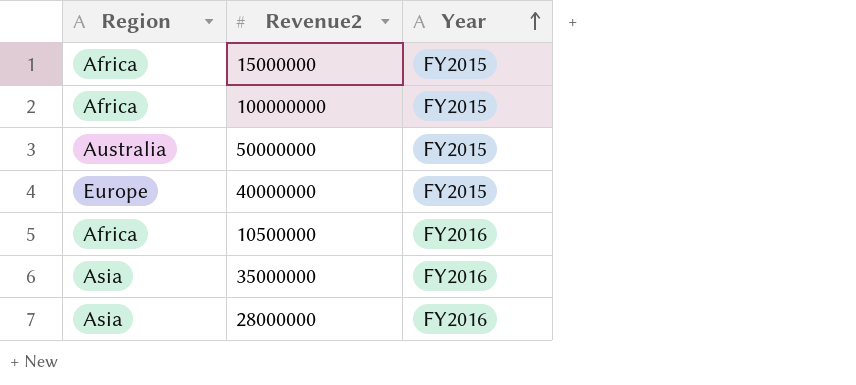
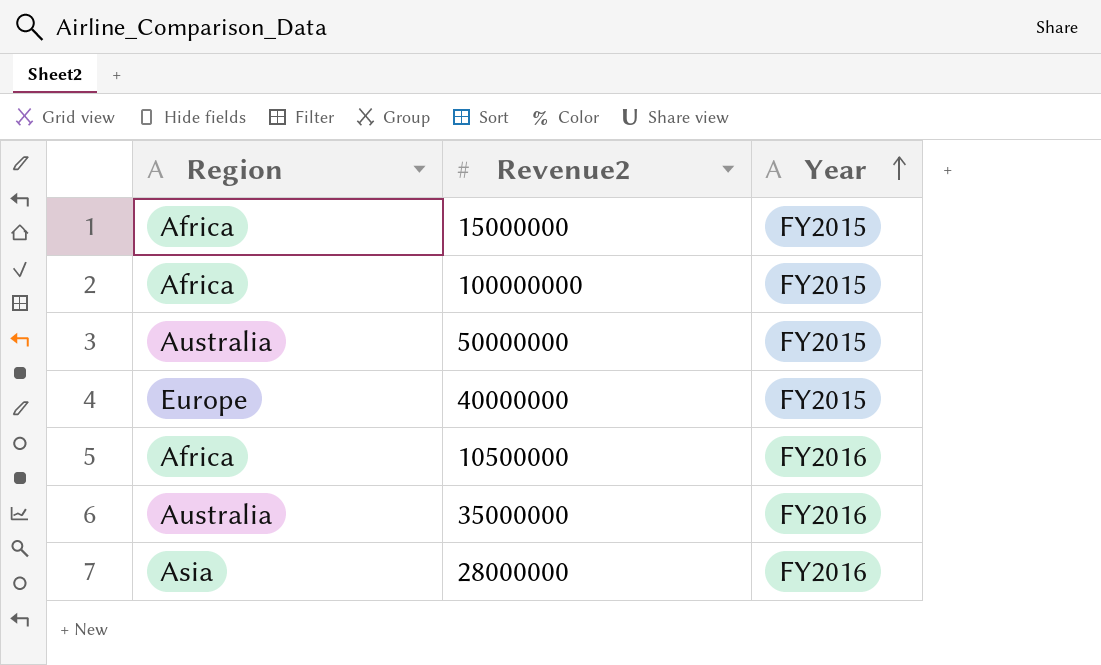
35000000 | Region: Asia -> Australia

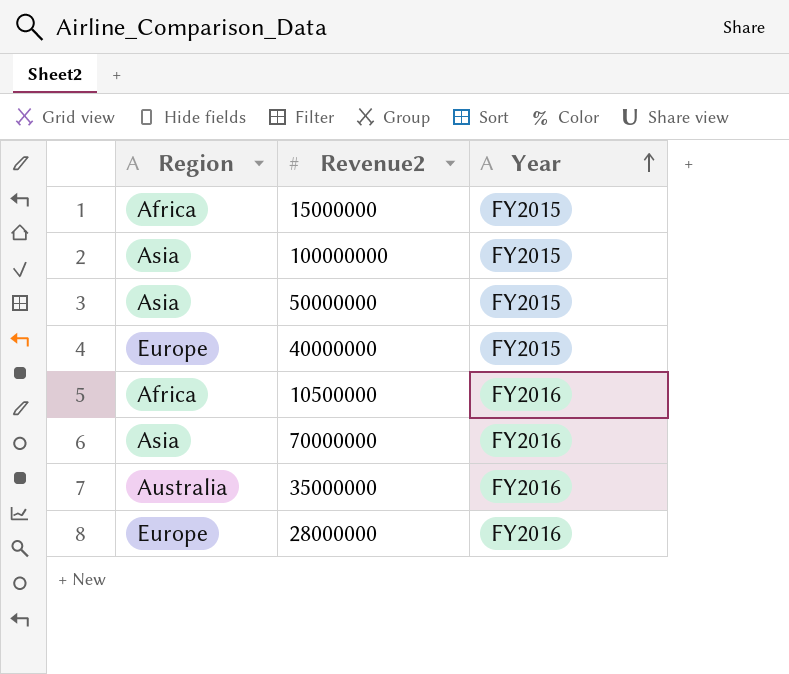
100000000 | Region: Africa -> Asia
50000000 | Region: Australia -> Asia
row 70000000: none -> Asia | FY2016
28000000 | Region: Asia -> Europe

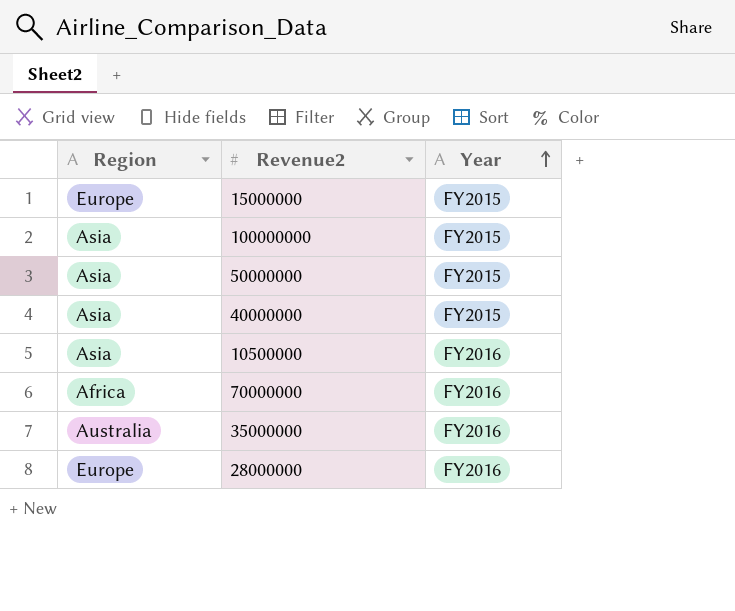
15000000 | Region: Africa -> Europe
40000000 | Region: Europe -> Asia
10500000 | Region: Africa -> Asia
70000000 | Region: Asia -> Africa

